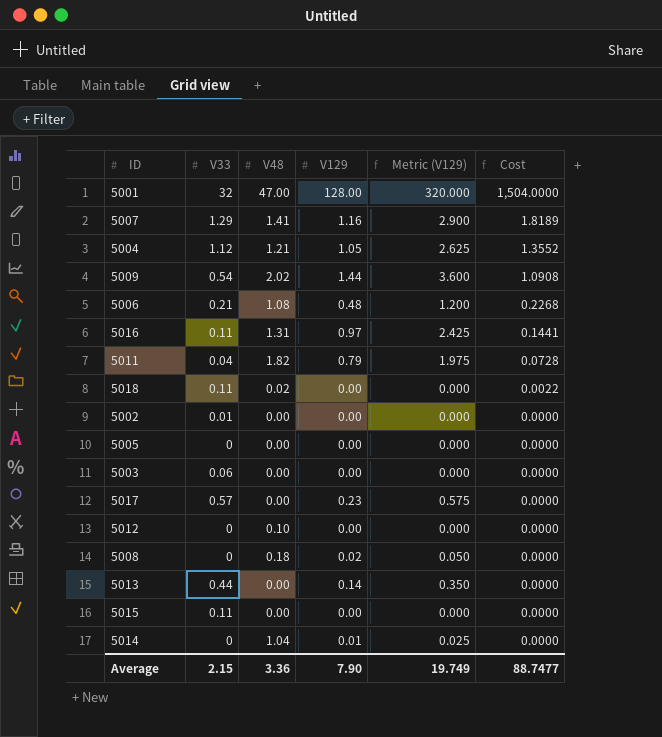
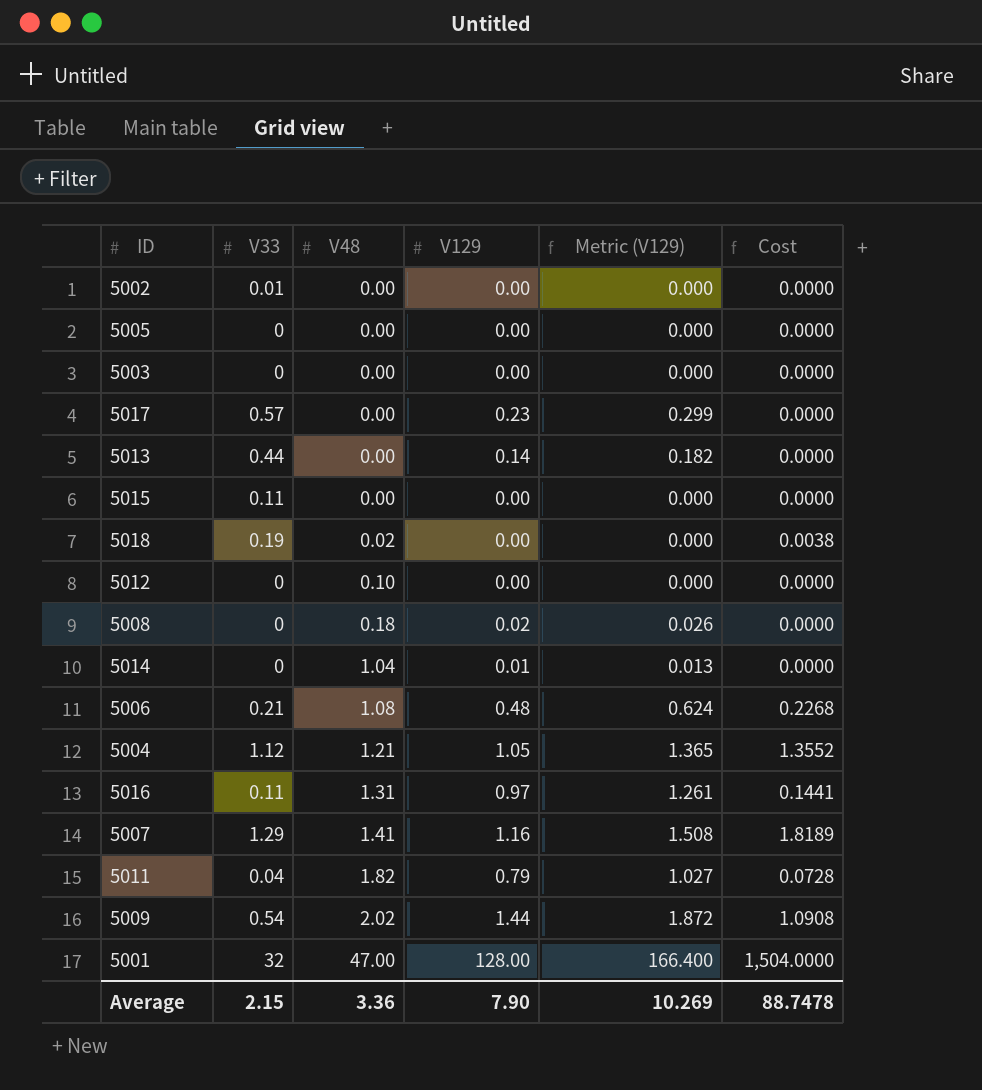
row order: Cost descending -> V48 ascending
column Metric (V129) | formula: [V129] * 2.5 -> [V129] * 1.3
5003 | V33: 0.06 -> 0
5018 | V33: 0.11 -> 0.19
5018 | Cost: 0.0022 -> 0.0038
Average | Metric (V129): 19.749 -> 10.269
Average | Cost: 88.7477 -> 88.7478

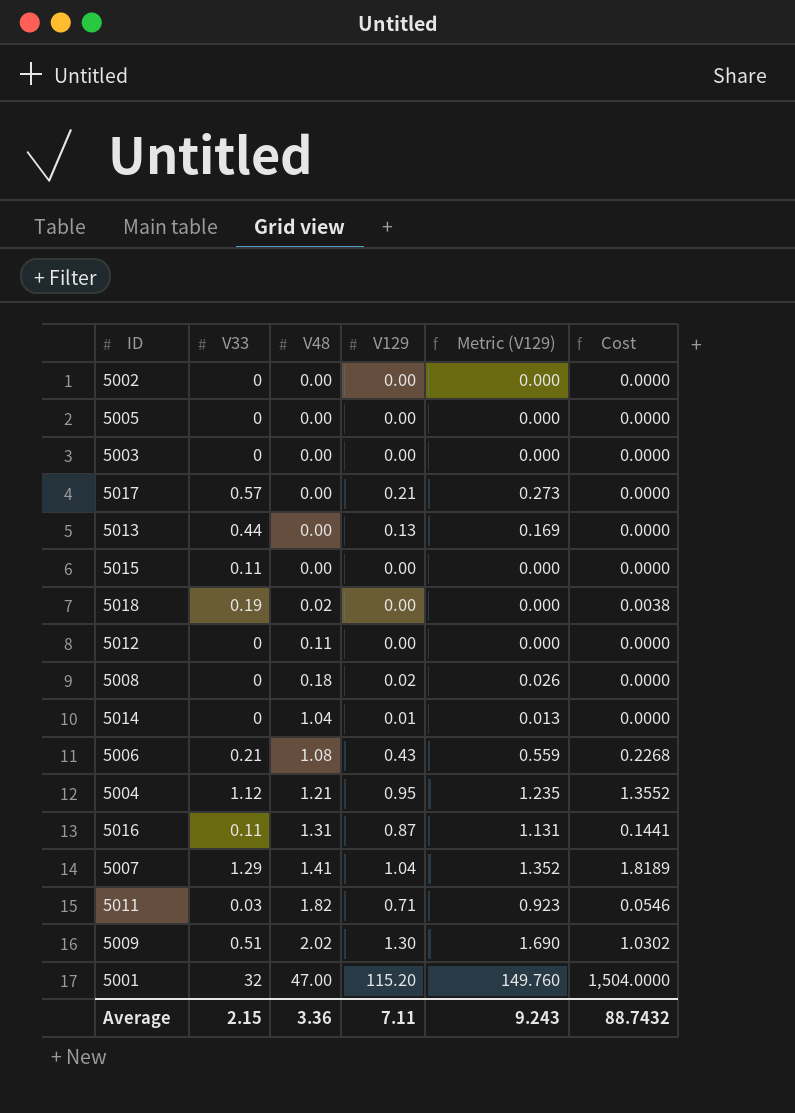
5002 | V33: 0.01 -> 0
5017 | V129: 0.23 -> 0.21
5017 | Metric (V129): 0.299 -> 0.273
5013 | V129: 0.14 -> 0.13
5013 | Metric (V129): 0.182 -> 0.169
5012 | V48: 0.10 -> 0.11
5006 | V129: 0.48 -> 0.43
5006 | Metric (V129): 0.624 -> 0.559
5004 | V129: 1.05 -> 0.95
5004 | Metric (V129): 1.365 -> 1.235
5016 | V129: 0.97 -> 0.87
5016 | Metric (V129): 1.261 -> 1.131
5007 | V129: 1.16 -> 1.04
5007 | Metric (V129): 1.508 -> 1.352
5011 | V33: 0.04 -> 0.03
5011 | V129: 0.79 -> 0.71
5011 | Metric (V129): 1.027 -> 0.923
5011 | Cost: 0.0728 -> 0.0546
5009 | V33: 0.54 -> 0.51
5009 | V129: 1.44 -> 1.30
5009 | Metric (V129): 1.872 -> 1.690
5009 | Cost: 1.0908 -> 1.0302
5001 | V129: 128.00 -> 115.20
5001 | Metric (V129): 166.400 -> 149.760
Average | V129: 7.90 -> 7.11
Average | Metric (V129): 10.269 -> 9.243
Average | Cost: 88.7478 -> 88.7432

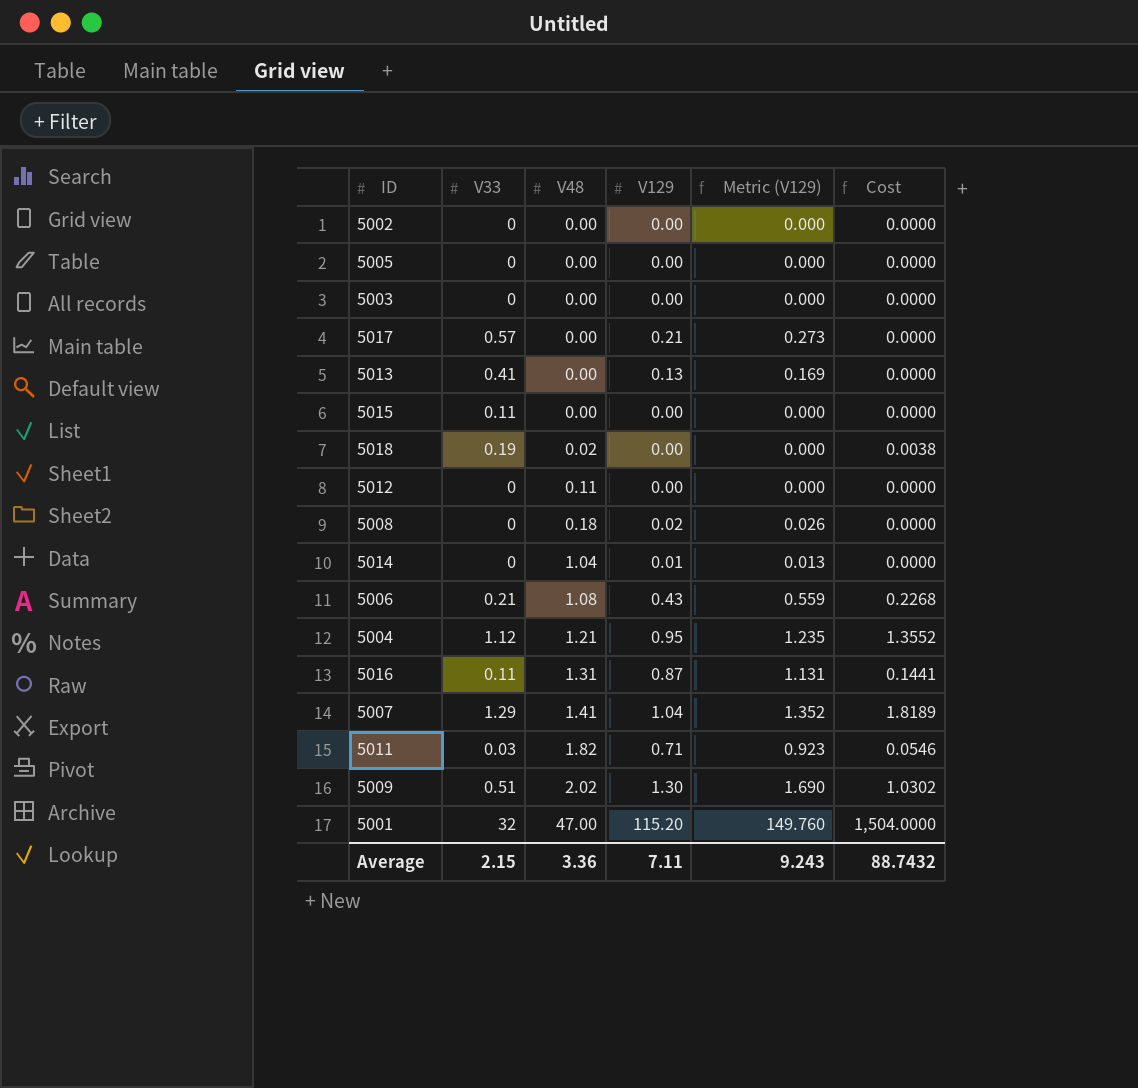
5013 | V33: 0.44 -> 0.41

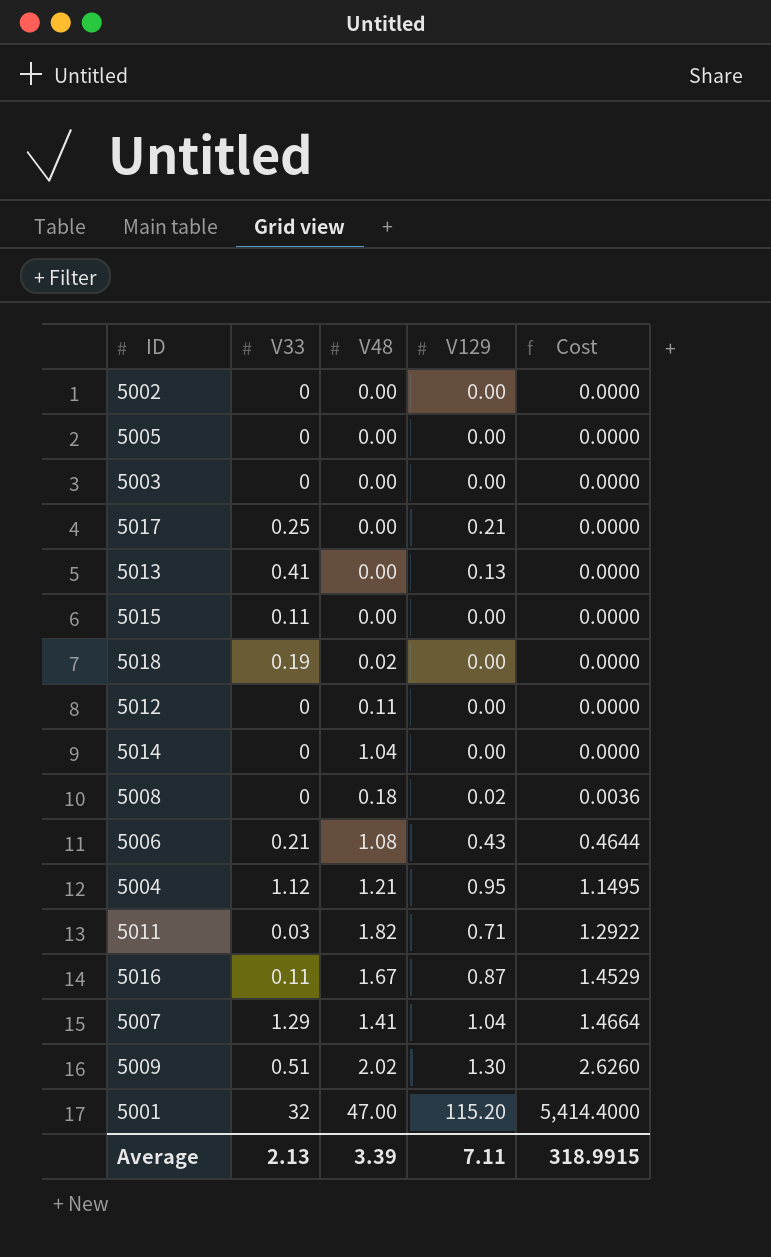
row order: V48 ascending -> Cost ascending
column Metric (V129) | formula: [V129] * 1.3 -> none
column Cost | formula: [V33] * [V48] -> [V48] * [V129]
5017 | V33: 0.57 -> 0.25
5014 | V129: 0.01 -> 0.00
5016 | V48: 1.31 -> 1.67
Average | V33: 2.15 -> 2.13
Average | V48: 3.36 -> 3.39
Average | Cost: 88.7432 -> 318.9915

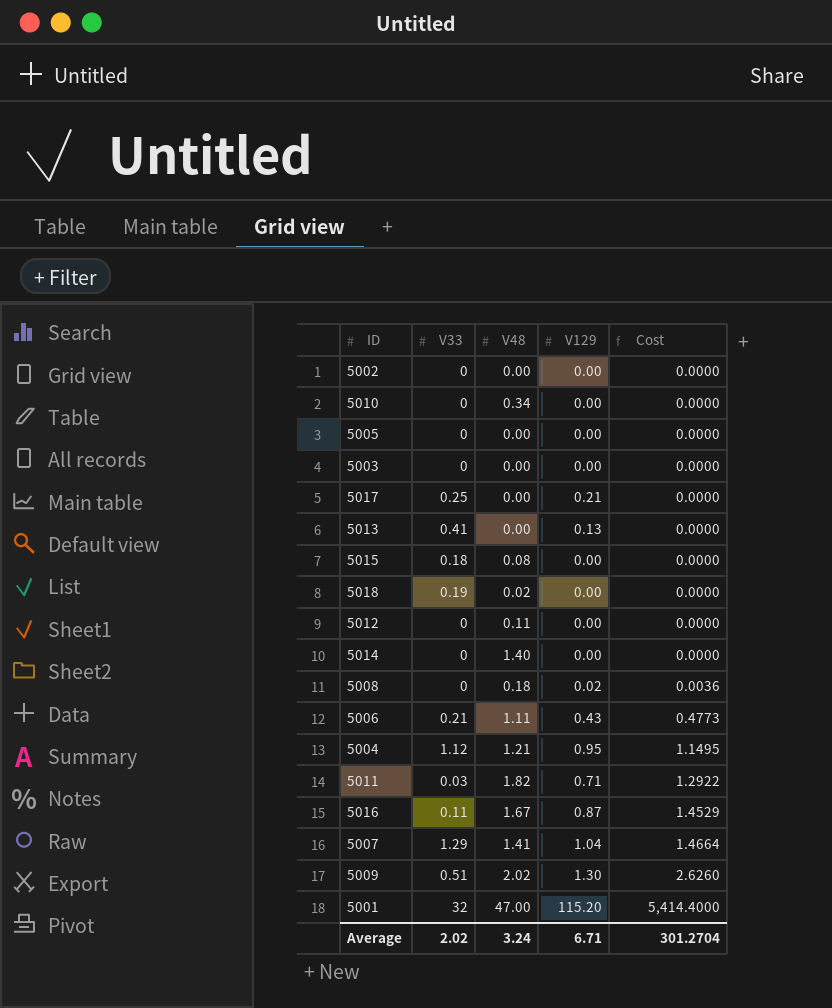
row 5010: none -> 0 | 0.34 | 0.00 | 0.0000
5015 | V33: 0.11 -> 0.18
5015 | V48: 0.00 -> 0.08
5014 | V48: 1.04 -> 1.40
5006 | V48: 1.08 -> 1.11
5006 | Cost: 0.4644 -> 0.4773
Average | V33: 2.13 -> 2.02
Average | V48: 3.39 -> 3.24
Average | V129: 7.11 -> 6.71
Average | Cost: 318.9915 -> 301.2704

